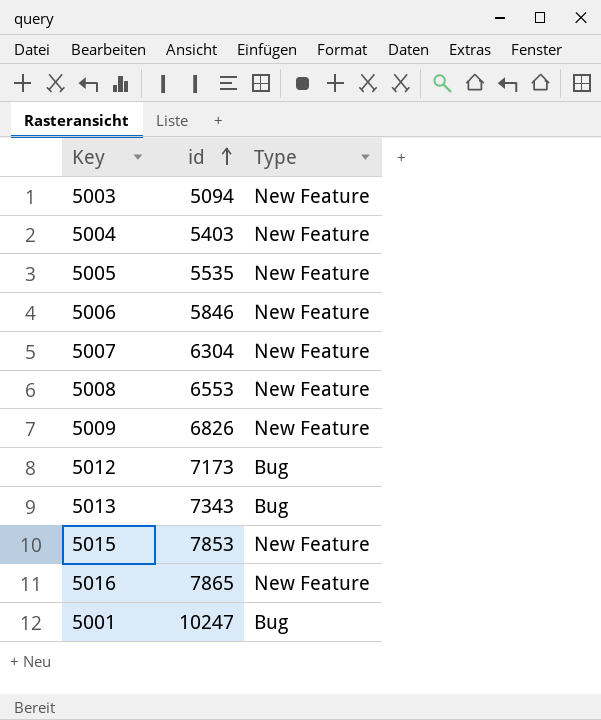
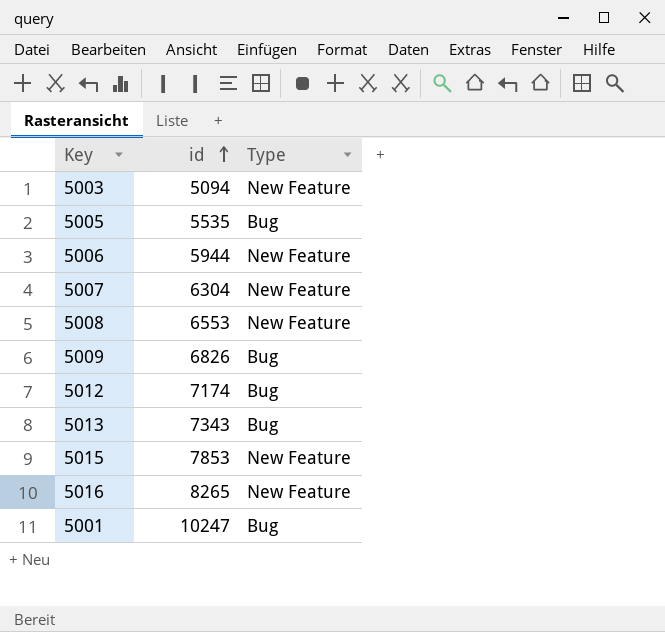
row 5004: 5403 | New Feature -> none
5005 | Type: New Feature -> Bug
5006 | id: 5846 -> 5944
5009 | Type: New Feature -> Bug
5012 | id: 7173 -> 7174
5016 | id: 7865 -> 8265

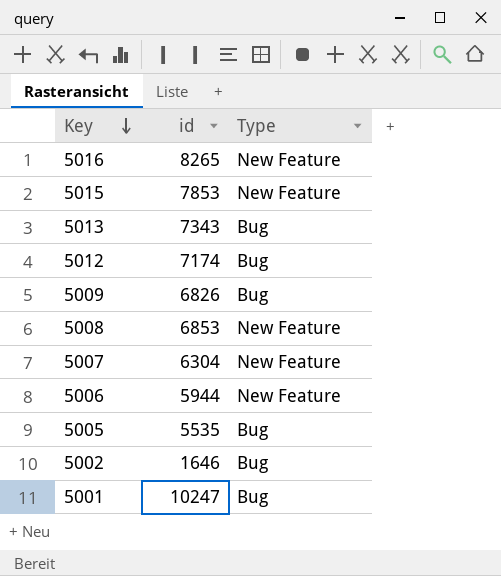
row order: id ascending -> Key descending
row 5003: 5094 | New Feature -> none
5008 | id: 6553 -> 6853
row 5002: none -> 1646 | Bug

